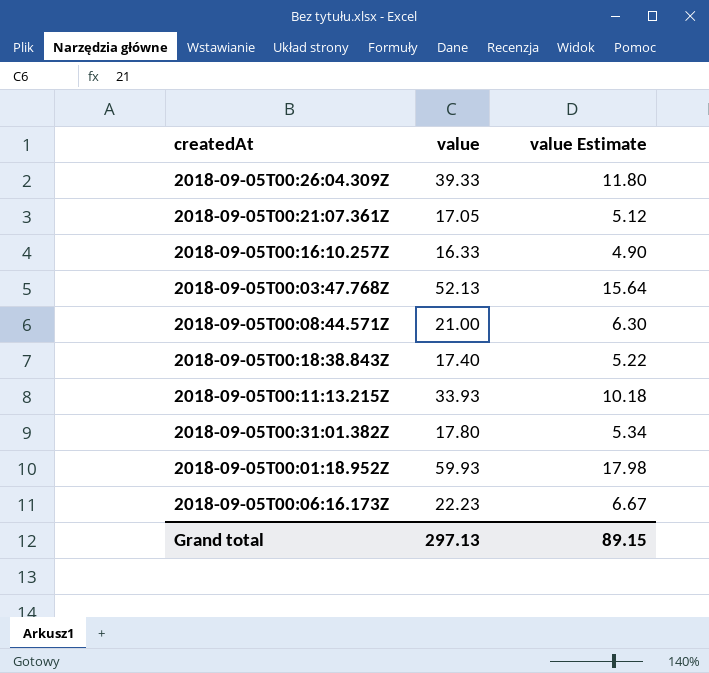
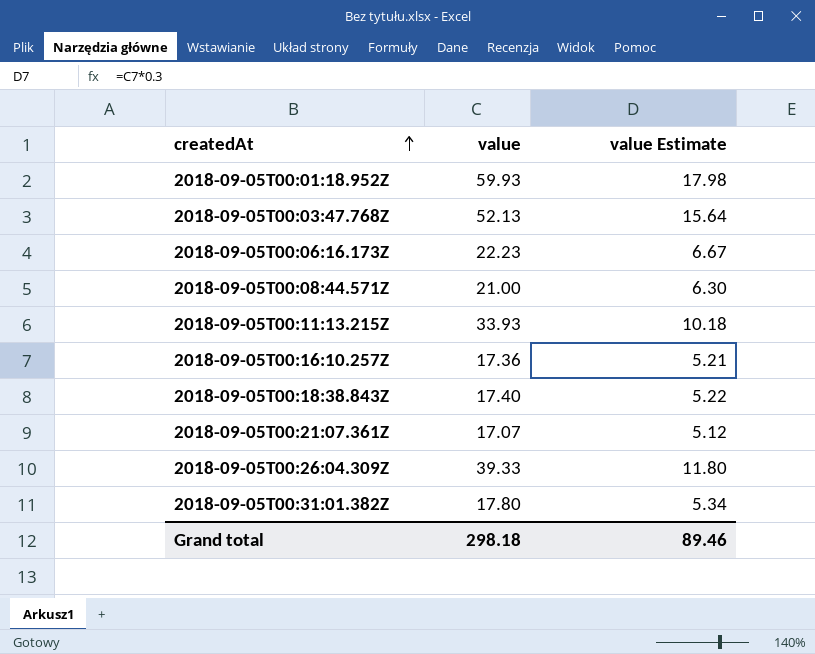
row order: none -> createdAt ascending
2018-09-05T00:16:10.257Z | value: 16.33 -> 17.36
2018-09-05T00:16:10.257Z | value Estimate: 4.90 -> 5.21
2018-09-05T00:21:07.361Z | value: 17.05 -> 17.07
Grand total | value: 297.13 -> 298.18
Grand total | value Estimate: 89.15 -> 89.46

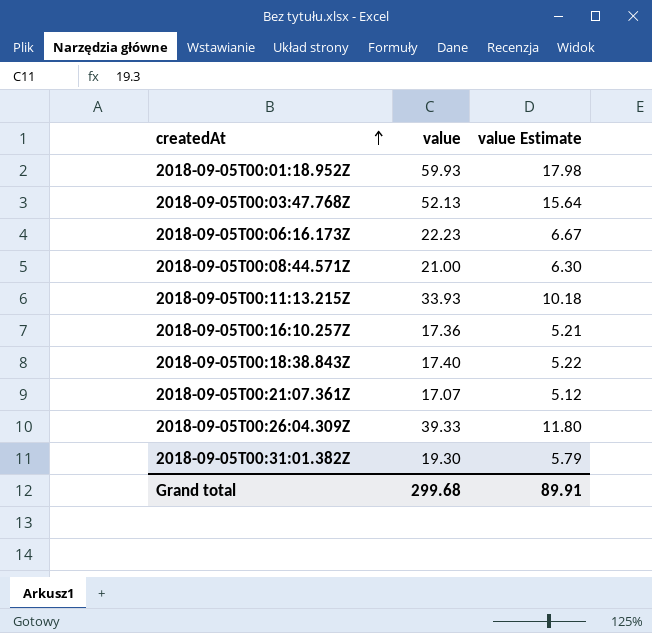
2018-09-05T00:31:01.382Z | value: 17.80 -> 19.30
2018-09-05T00:31:01.382Z | value Estimate: 5.34 -> 5.79
Grand total | value: 298.18 -> 299.68
Grand total | value Estimate: 89.46 -> 89.91

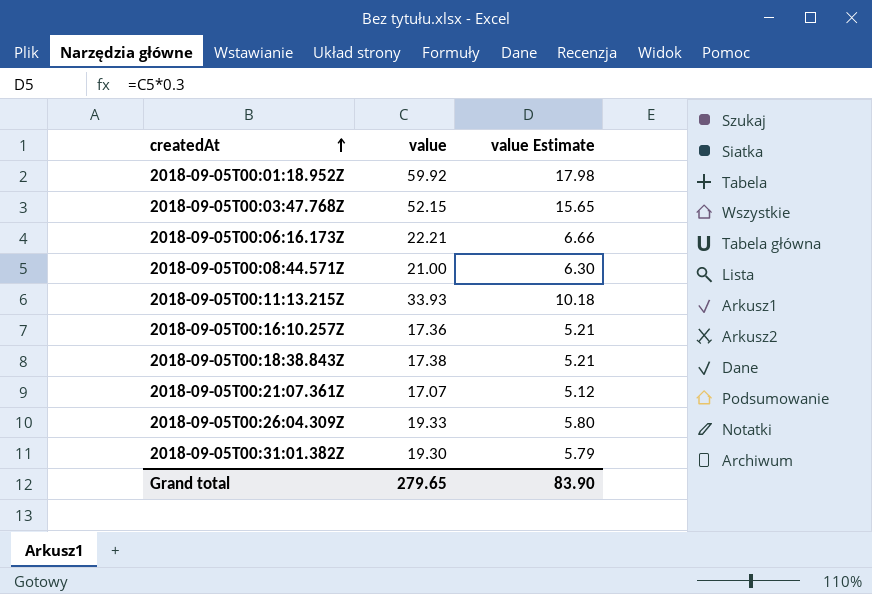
2018-09-05T00:01:18.952Z | value: 59.93 -> 59.92
2018-09-05T00:03:47.768Z | value: 52.13 -> 52.15
2018-09-05T00:03:47.768Z | value Estimate: 15.64 -> 15.65
2018-09-05T00:06:16.173Z | value: 22.23 -> 22.21
2018-09-05T00:06:16.173Z | value Estimate: 6.67 -> 6.66
2018-09-05T00:18:38.843Z | value: 17.40 -> 17.38
2018-09-05T00:18:38.843Z | value Estimate: 5.22 -> 5.21
2018-09-05T00:26:04.309Z | value: 39.33 -> 19.33
2018-09-05T00:26:04.309Z | value Estimate: 11.80 -> 5.80
Grand total | value: 299.68 -> 279.65
Grand total | value Estimate: 89.91 -> 83.90

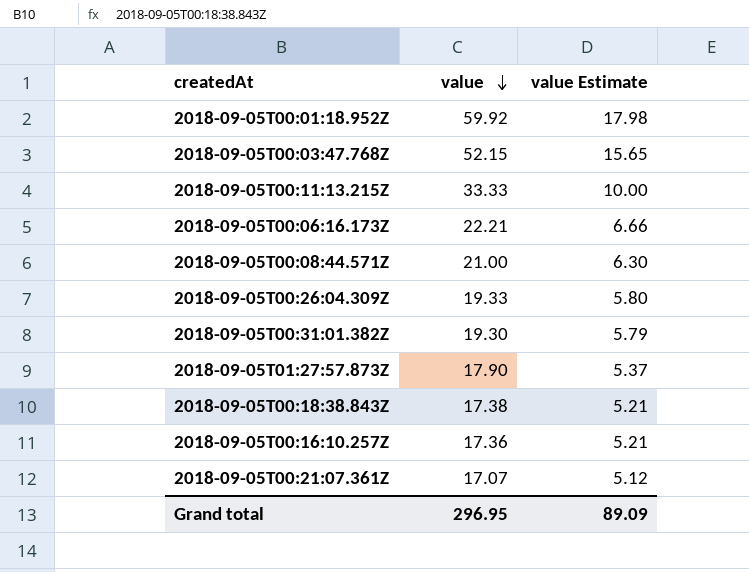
row order: createdAt ascending -> value descending
2018-09-05T00:11:13.215Z | value: 33.93 -> 33.33
2018-09-05T00:11:13.215Z | value Estimate: 10.18 -> 10.00
row 2018-09-05T01:27:57.873Z: none -> 17.90 | 5.37
Grand total | value: 279.65 -> 296.95
Grand total | value Estimate: 83.90 -> 89.09

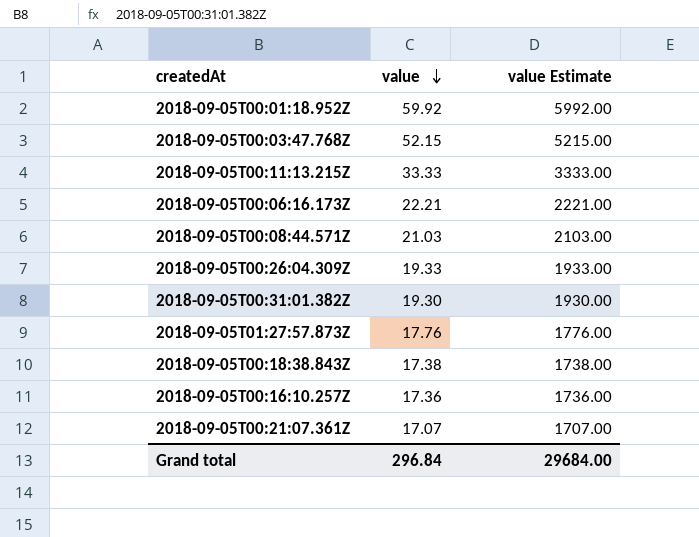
column value Estimate | formula: [value] * 0.3 -> [value] * 100
2018-09-05T00:08:44.571Z | value: 21.00 -> 21.03
2018-09-05T01:27:57.873Z | value: 17.90 -> 17.76
Grand total | value: 296.95 -> 296.84
Grand total | value Estimate: 89.09 -> 29684.00

